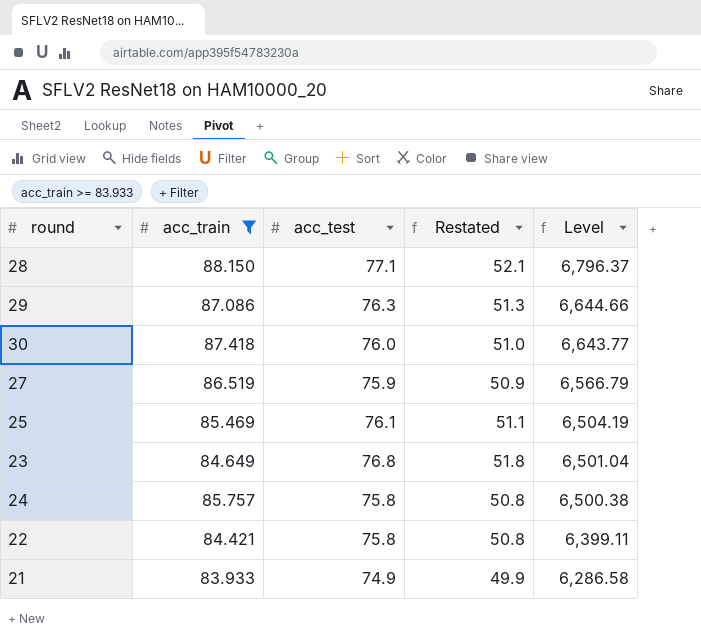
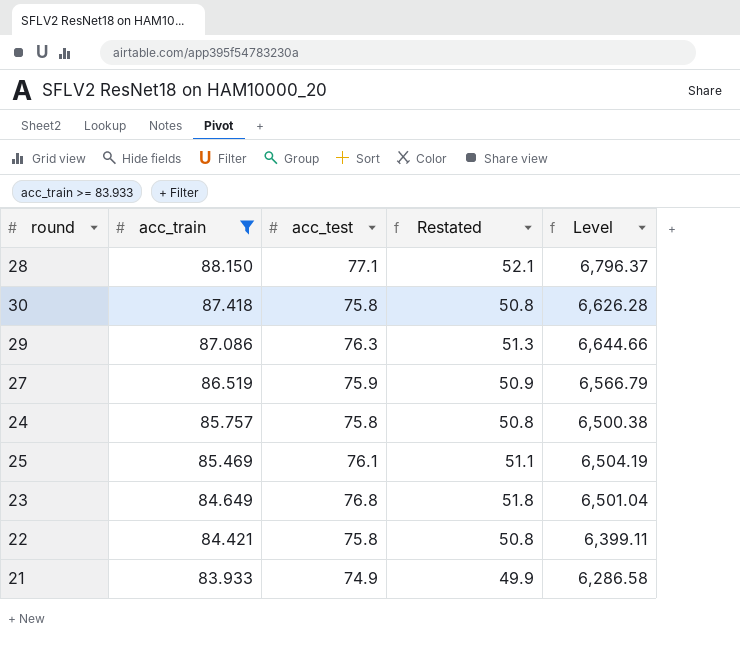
row order: Level descending -> acc_train descending
30 | acc_test: 76.0 -> 75.8
30 | Restated: 51.0 -> 50.8
30 | Level: 6,643.77 -> 6,626.28

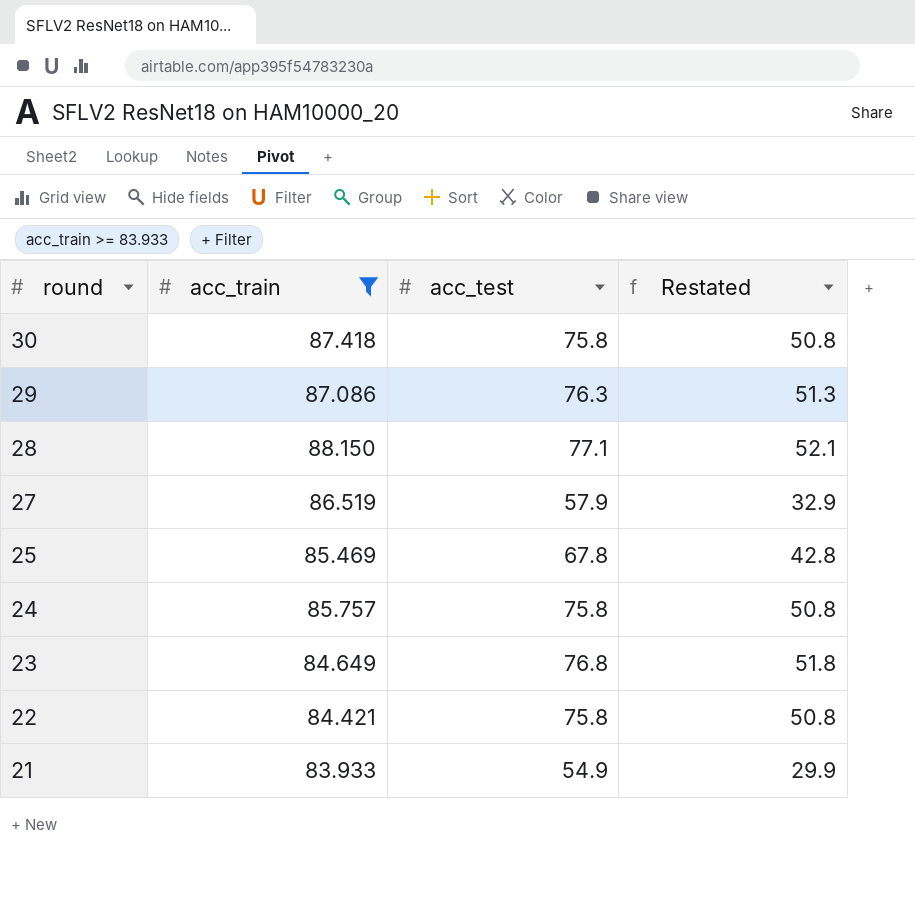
row order: acc_train descending -> round descending
column Level | formula: [acc_train] * [acc_test] -> none
27 | acc_test: 75.9 -> 57.9
27 | Restated: 50.9 -> 32.9
25 | acc_test: 76.1 -> 67.8
25 | Restated: 51.1 -> 42.8
21 | acc_test: 74.9 -> 54.9
21 | Restated: 49.9 -> 29.9

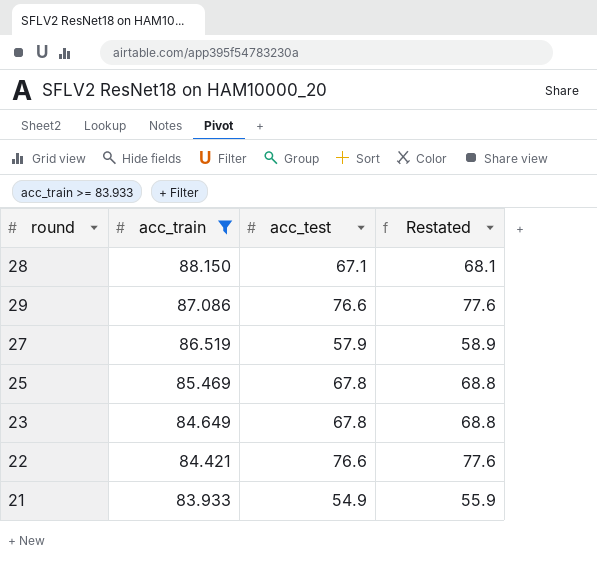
row order: round descending -> acc_train descending
column Restated | formula: [acc_test] - 25 -> [acc_test] + 1
row 30: 87.418 | 75.8 | 50.8 -> none
row 24: 85.757 | 75.8 | 50.8 -> none
28 | acc_test: 77.1 -> 67.1
29 | acc_test: 76.3 -> 76.6
23 | acc_test: 76.8 -> 67.8
22 | acc_test: 75.8 -> 76.6

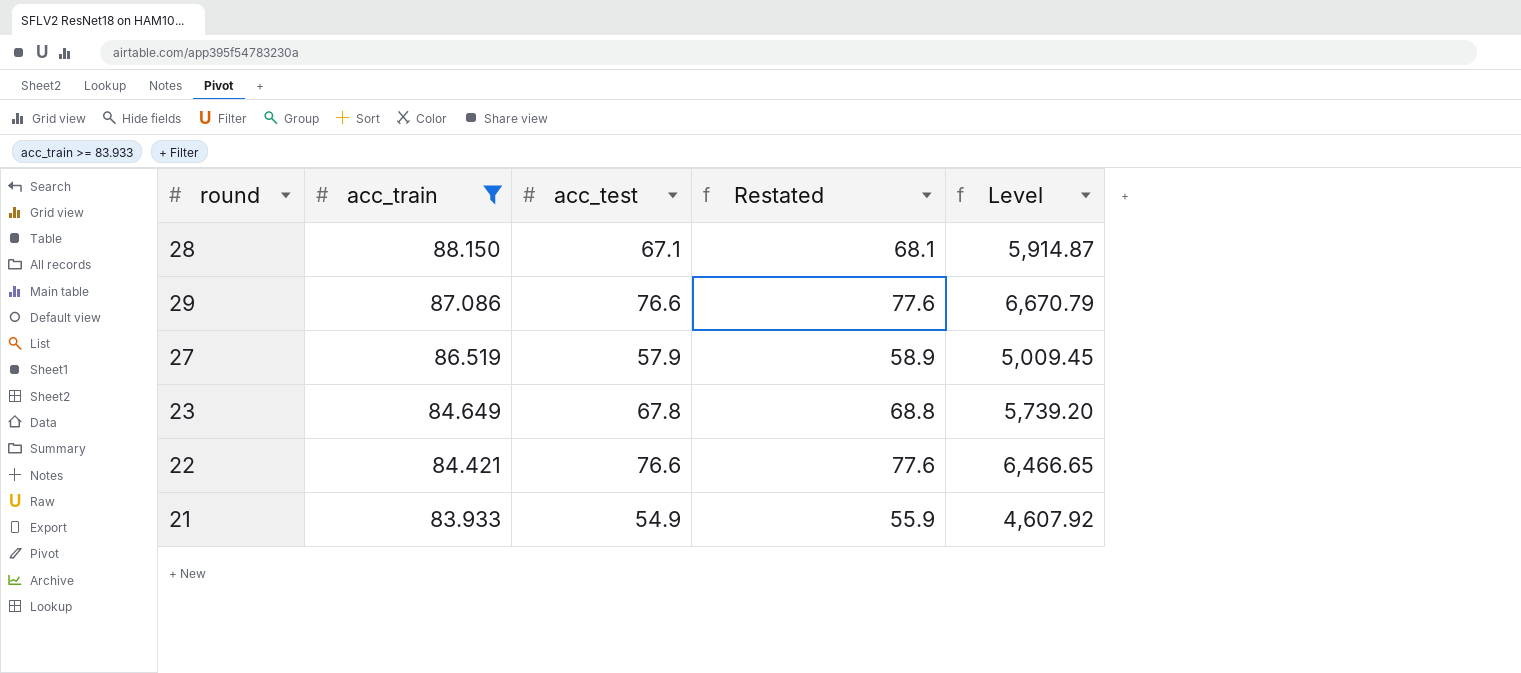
column Level | formula: none -> [acc_train] * [acc_test]
row 25: 85.469 | 67.8 | 68.8 -> none

